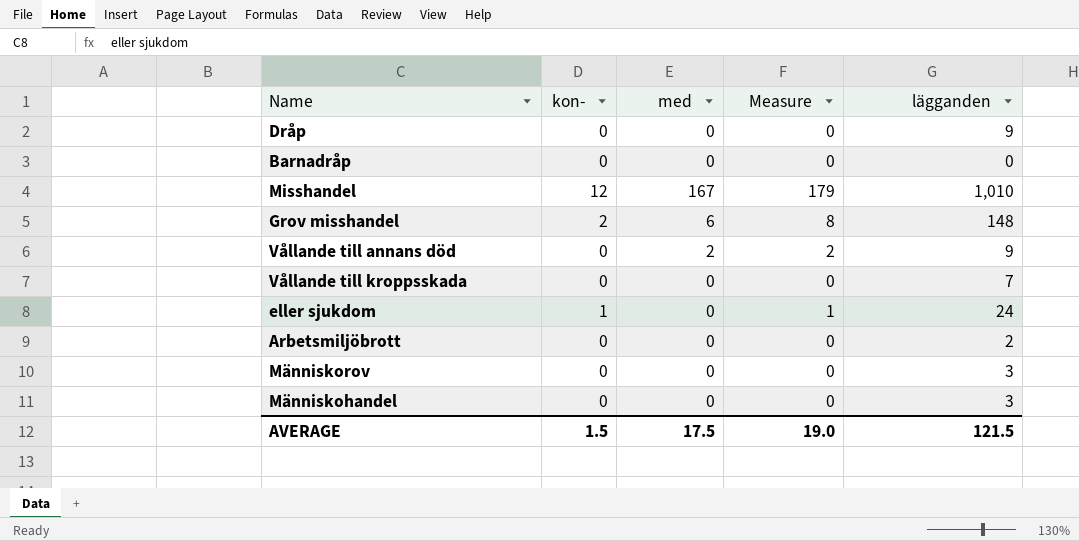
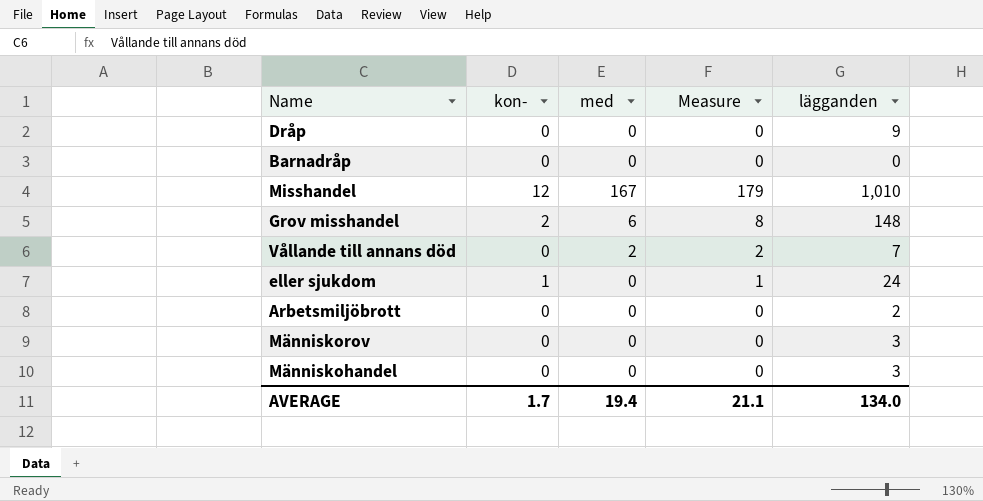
row Vållande till kroppsskada: 0 | 0 | 0 | 7 -> none
Vållande till annans död | lägganden: 9 -> 7
AVERAGE | kon-: 1.5 -> 1.7
AVERAGE | med: 17.5 -> 19.4
AVERAGE | Measure: 19.0 -> 21.1
AVERAGE | lägganden: 121.5 -> 134.0

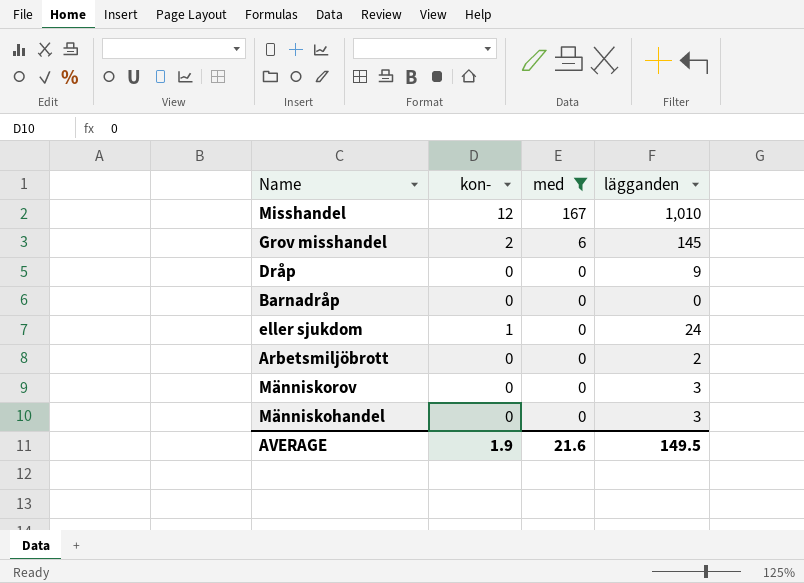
filter: none -> med != 2
row order: none -> med descending
column Measure | formula: [kon-] + [med] -> none
Grov misshandel | lägganden: 148 -> 145
AVERAGE | kon-: 1.7 -> 1.9
AVERAGE | med: 19.4 -> 21.6
AVERAGE | lägganden: 134.0 -> 149.5

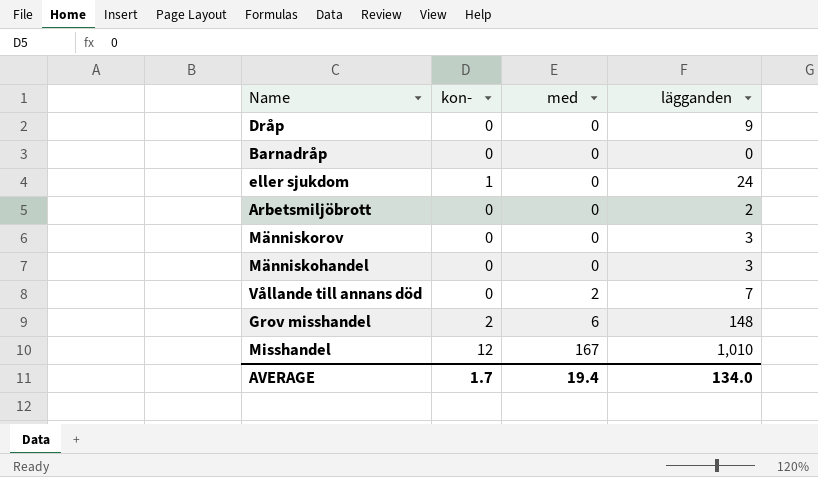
filter: med != 2 -> none
row order: med descending -> med ascending
Grov misshandel | lägganden: 145 -> 148
AVERAGE | kon-: 1.9 -> 1.7
AVERAGE | med: 21.6 -> 19.4
AVERAGE | lägganden: 149.5 -> 134.0

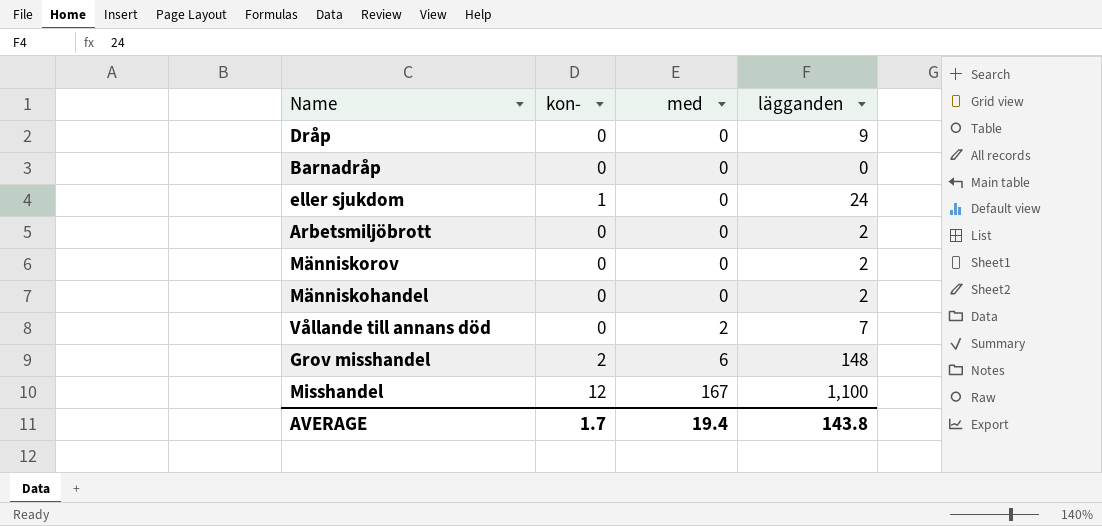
Människorov | lägganden: 3 -> 2
Människohandel | lägganden: 3 -> 2
Misshandel | lägganden: 1,010 -> 1,100
AVERAGE | lägganden: 134.0 -> 143.8

